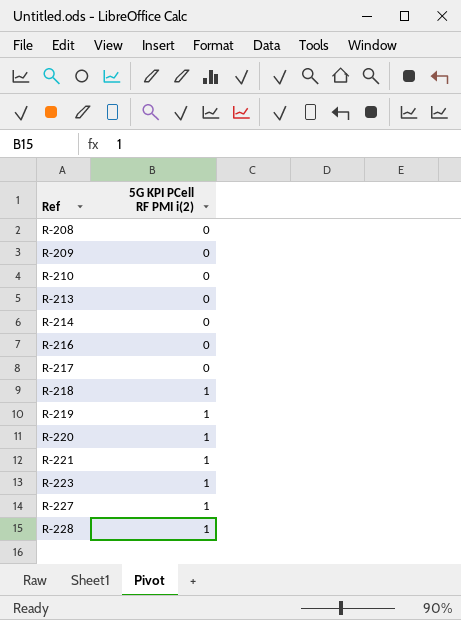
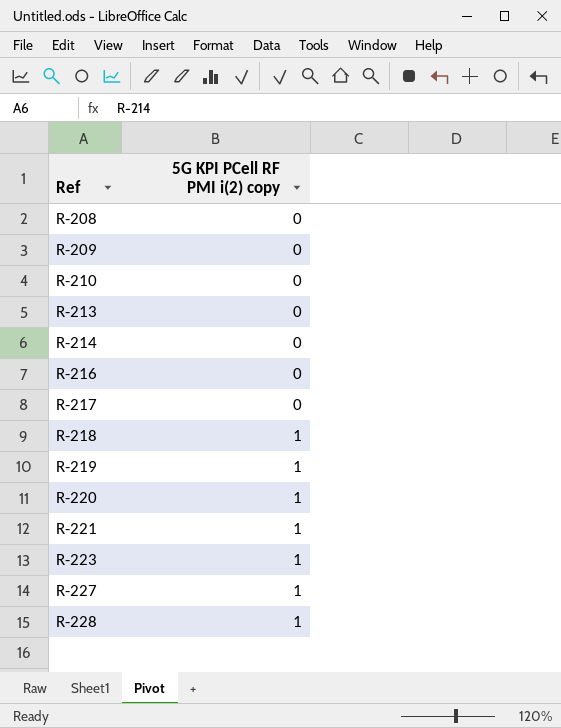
column name: 5G KPI PCell RF PMI i(2) -> 5G KPI PCell RF PMI i(2) copy

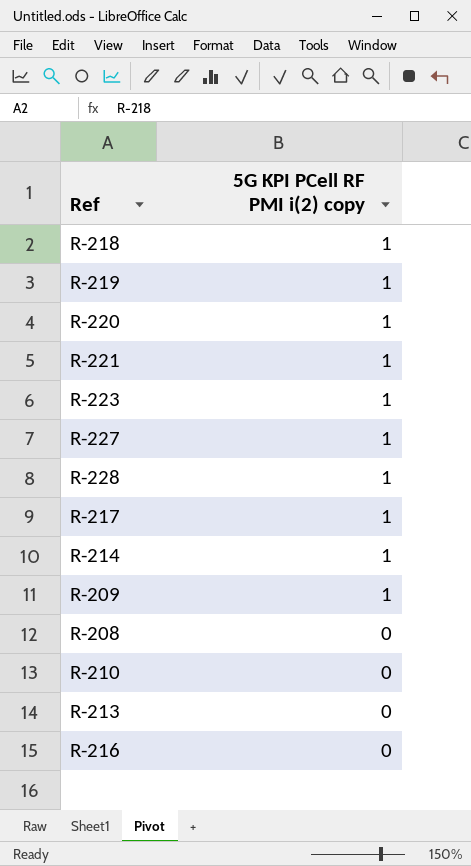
row order: Ref ascending -> 5G KPI PCell RF PMI i(2) copy descending
R-217 | 5G KPI PCell RF PMI i(2) copy: 0 -> 1
R-214 | 5G KPI PCell RF PMI i(2) copy: 0 -> 1
R-209 | 5G KPI PCell RF PMI i(2) copy: 0 -> 1

